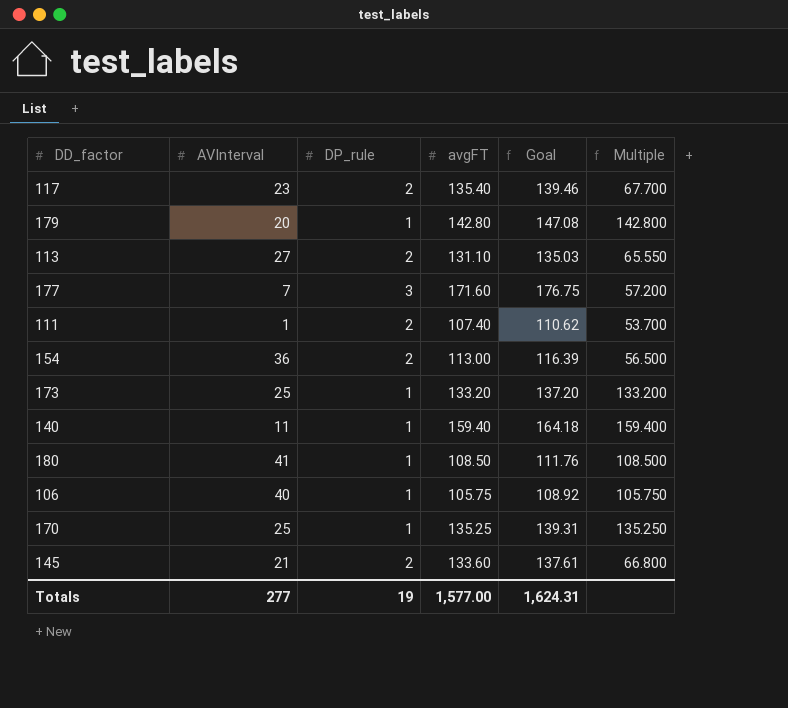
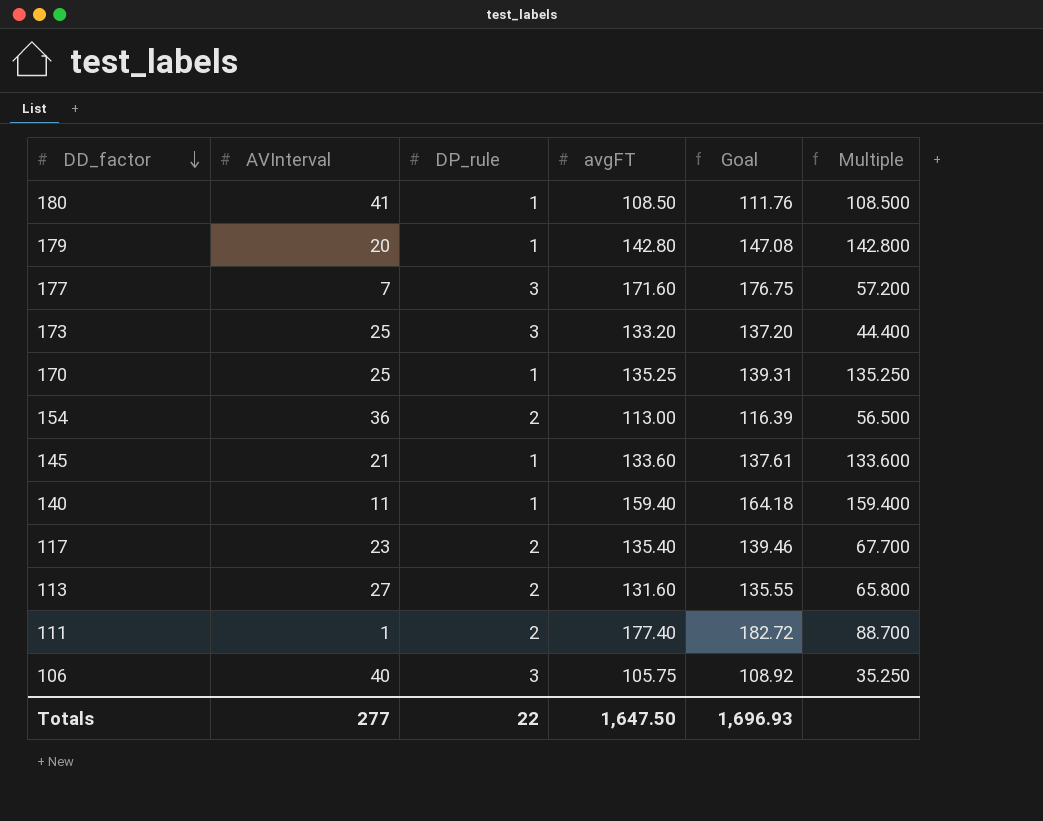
row order: none -> DD_factor descending
173 | DP_rule: 1 -> 3
173 | Multiple: 133.200 -> 44.400
145 | DP_rule: 2 -> 1
145 | Multiple: 66.800 -> 133.600
113 | avgFT: 131.10 -> 131.60
113 | Goal: 135.03 -> 135.55
113 | Multiple: 65.550 -> 65.800
111 | avgFT: 107.40 -> 177.40
111 | Goal: 110.62 -> 182.72
111 | Multiple: 53.700 -> 88.700
106 | DP_rule: 1 -> 3
106 | Multiple: 105.750 -> 35.250
Totals | DP_rule: 19 -> 22
Totals | avgFT: 1,577.00 -> 1,647.50
Totals | Goal: 1,624.31 -> 1,696.93

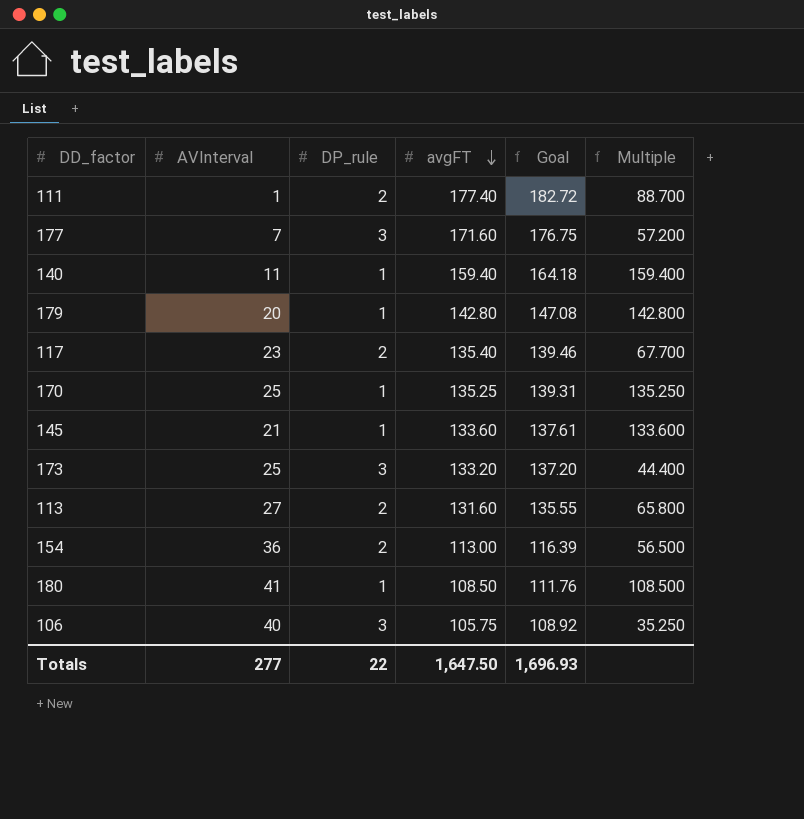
row order: DD_factor descending -> avgFT descending

